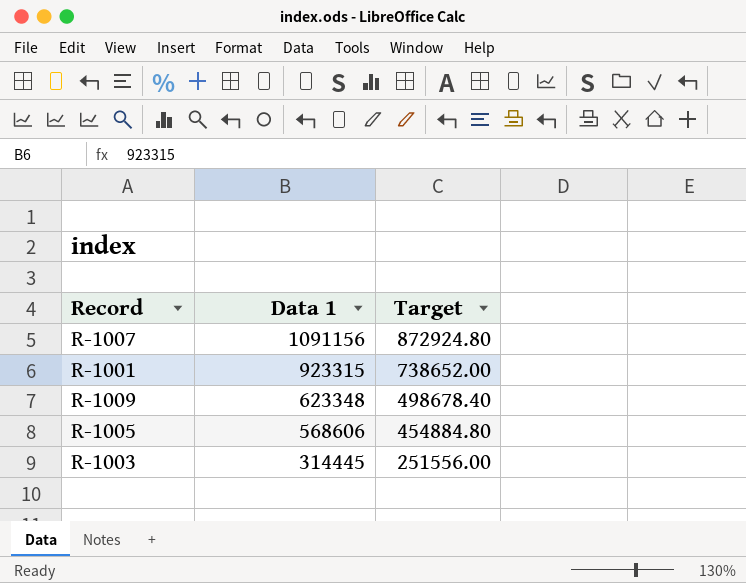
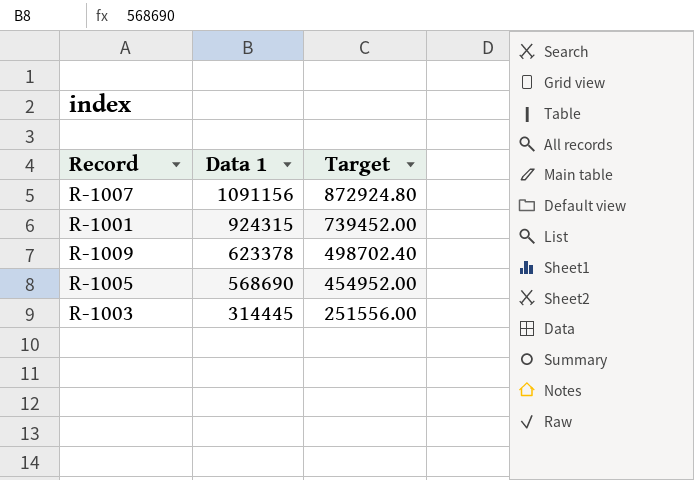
R-1001 | Data 1: 923315 -> 924315
R-1001 | Target: 738652.00 -> 739452.00
R-1009 | Data 1: 623348 -> 623378
R-1009 | Target: 498678.40 -> 498702.40
R-1005 | Data 1: 568606 -> 568690
R-1005 | Target: 454884.80 -> 454952.00

